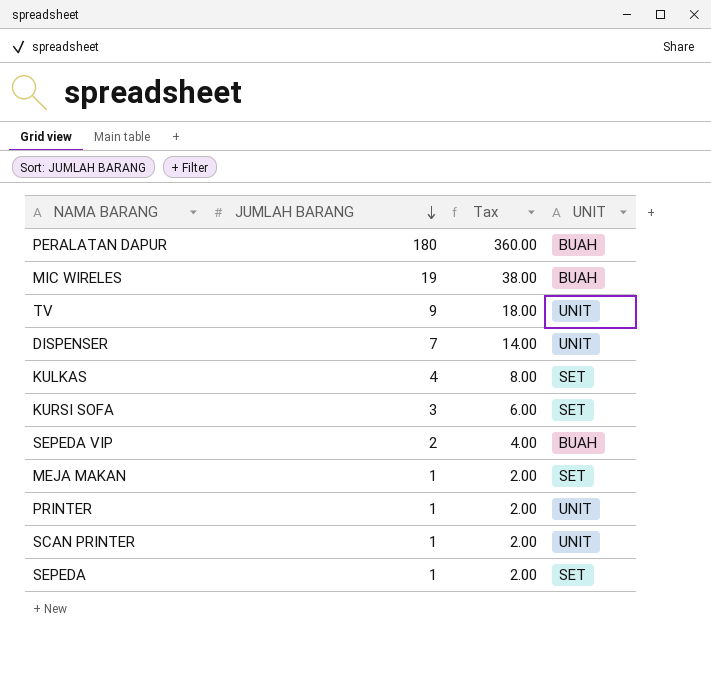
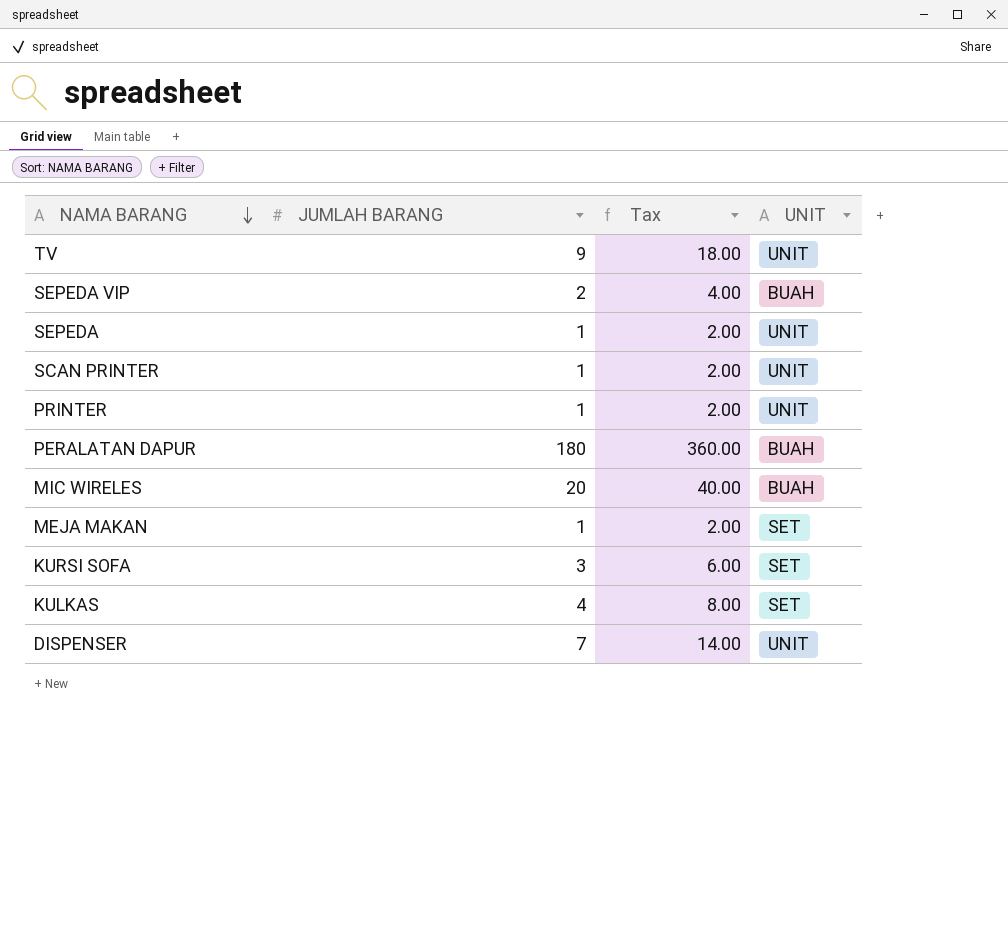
row order: JUMLAH BARANG descending -> NAMA BARANG descending
SEPEDA | UNIT: SET -> UNIT
MIC WIRELES | JUMLAH BARANG: 19 -> 20
MIC WIRELES | Tax: 38.00 -> 40.00

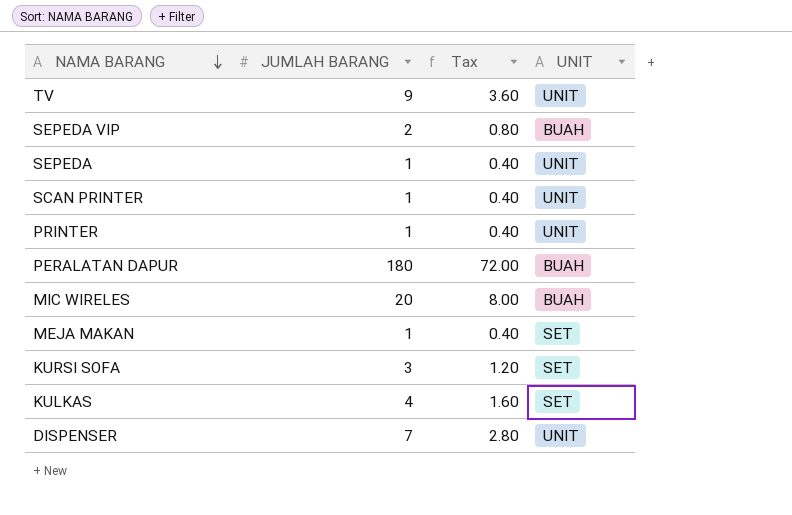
column Tax | formula: [JUMLAH BARANG] * 2 -> [JUMLAH BARANG] * 0.4

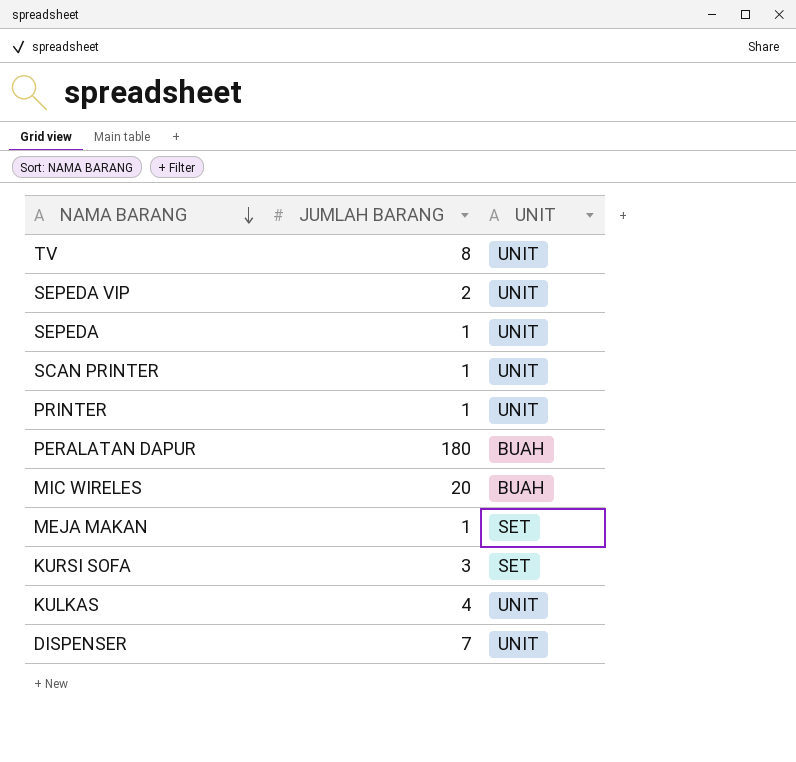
column Tax | formula: [JUMLAH BARANG] * 0.4 -> none
TV | JUMLAH BARANG: 9 -> 8
SEPEDA VIP | UNIT: BUAH -> UNIT
KULKAS | UNIT: SET -> UNIT

